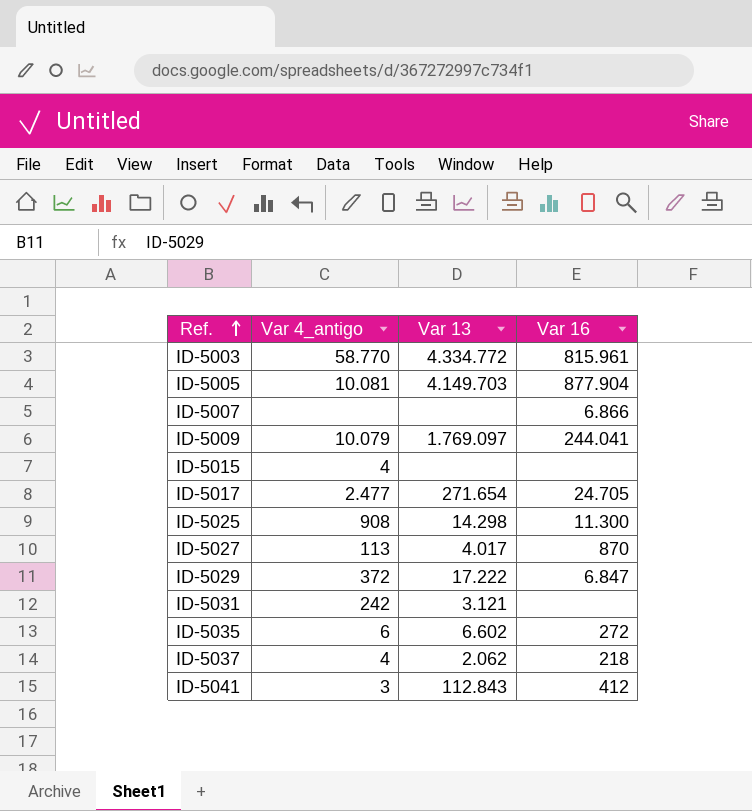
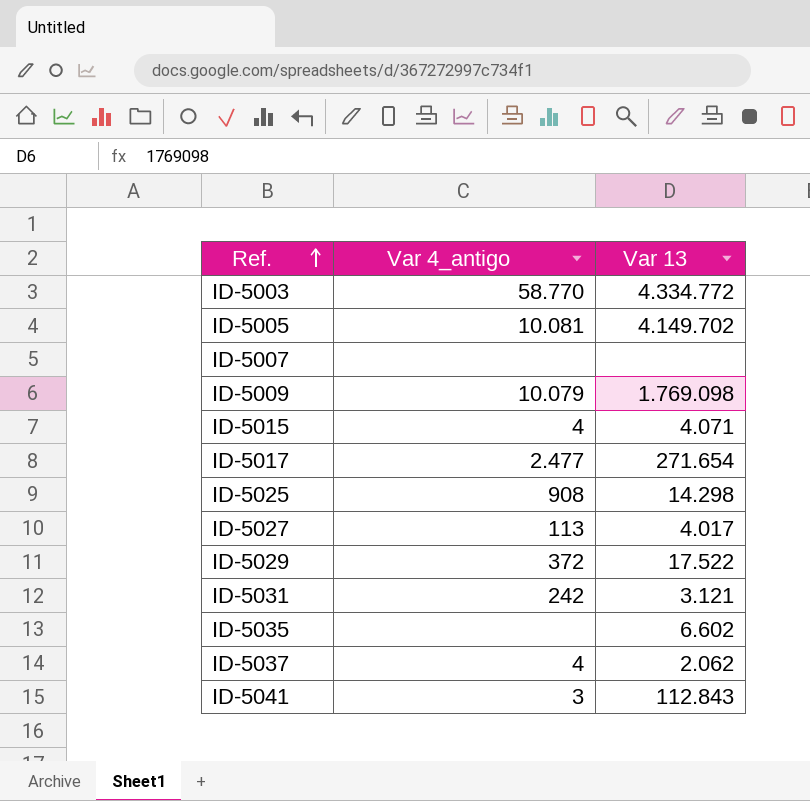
column Var 16 | position: 4 -> none
ID-5005 | Var 13: 4.149.703 -> 4.149.702
ID-5009 | Var 13: 1.769.097 -> 1.769.098
ID-5015 | Var 13: none -> 4.071
ID-5029 | Var 13: 17.222 -> 17.522
ID-5035 | Var 4_antigo: 6 -> none

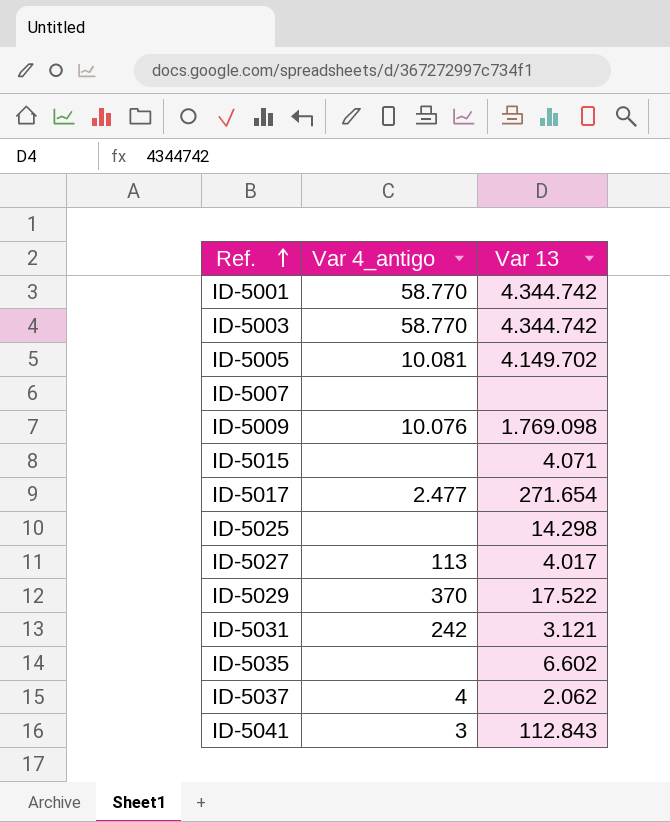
row ID-5001: none -> 58.770 | 4.344.742
ID-5003 | Var 13: 4.334.772 -> 4.344.742
ID-5009 | Var 4_antigo: 10.079 -> 10.076
ID-5015 | Var 4_antigo: 4 -> none
ID-5025 | Var 4_antigo: 908 -> none
ID-5029 | Var 4_antigo: 372 -> 370

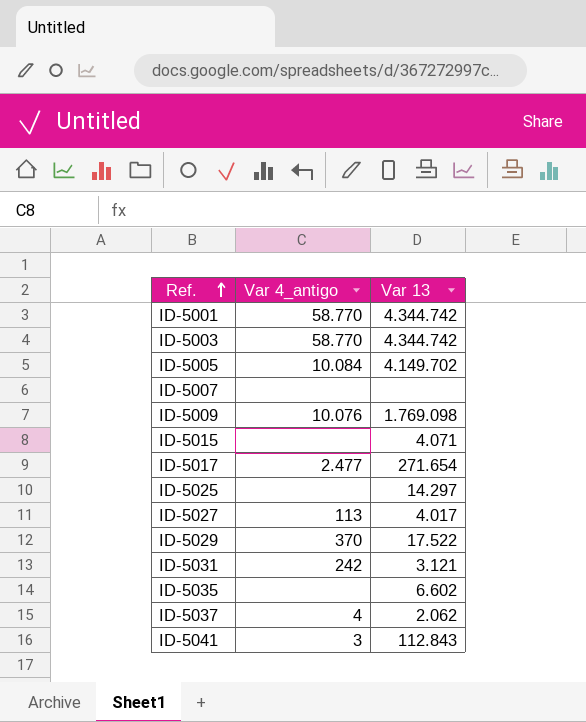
ID-5005 | Var 4_antigo: 10.081 -> 10.084
ID-5025 | Var 13: 14.298 -> 14.297

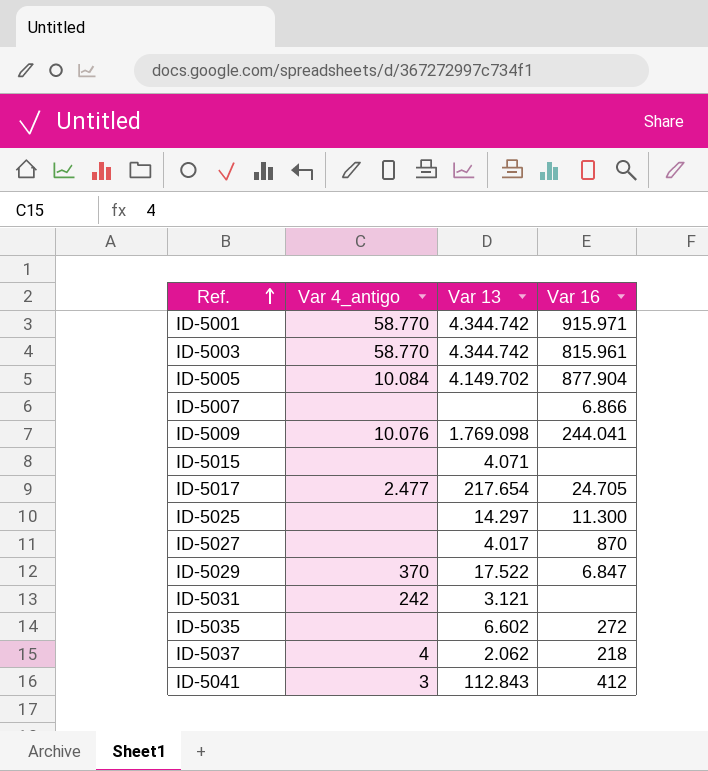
column Var 16 | position: none -> 4
ID-5017 | Var 13: 271.654 -> 217.654
ID-5027 | Var 4_antigo: 113 -> none

